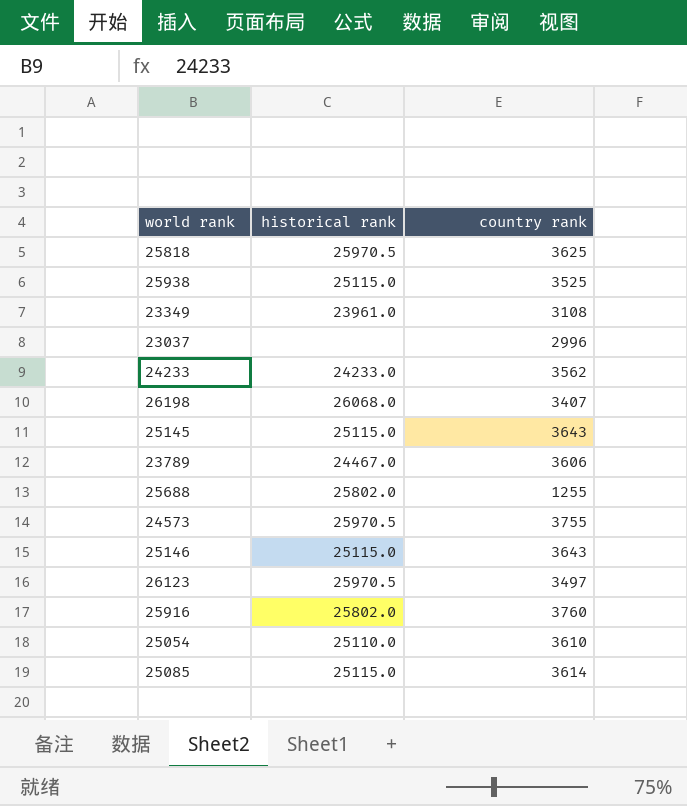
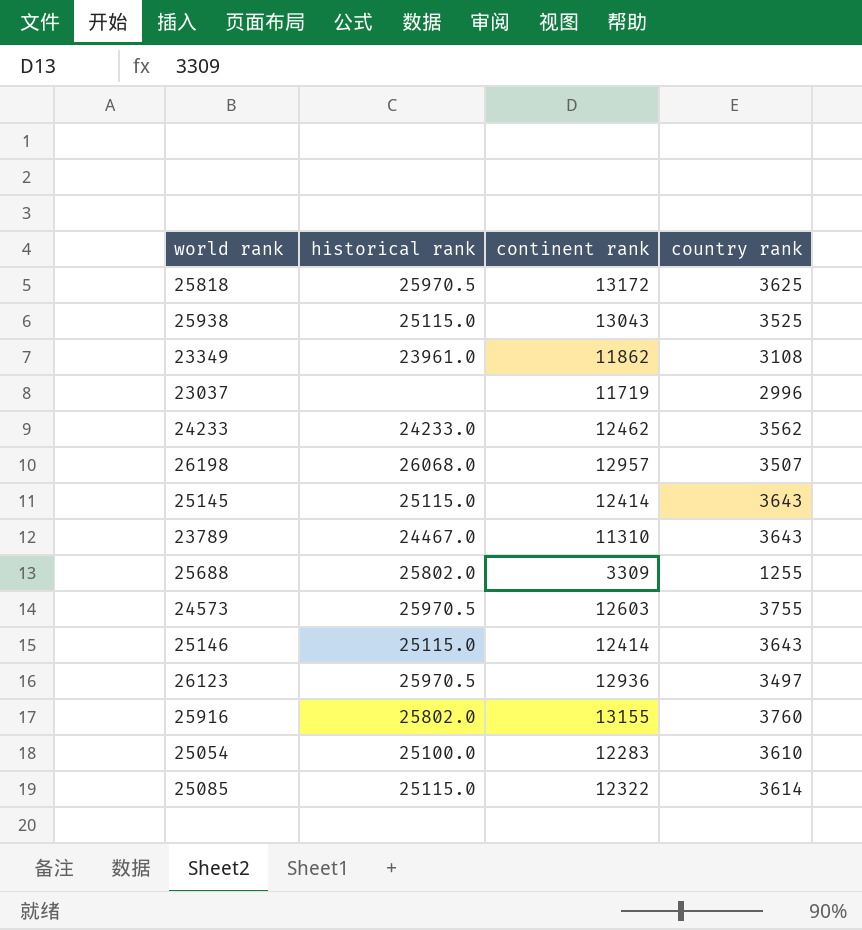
column continent rank | position: none -> 3
26198 | country rank: 3407 -> 3507
23789 | country rank: 3606 -> 3643
25054 | historical rank: 25110.0 -> 25100.0

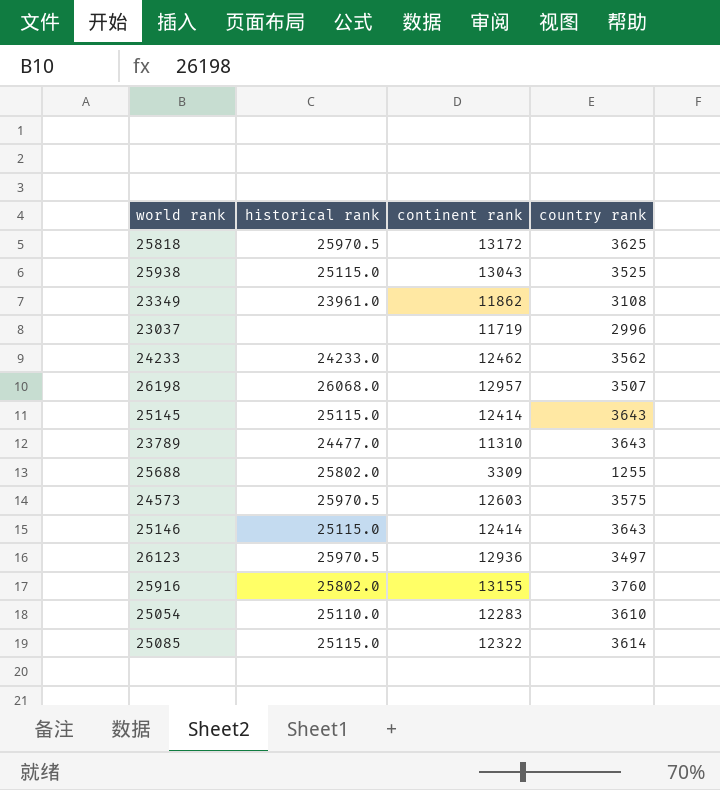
23789 | historical rank: 24467.0 -> 24477.0
24573 | country rank: 3755 -> 3575
25054 | historical rank: 25100.0 -> 25110.0

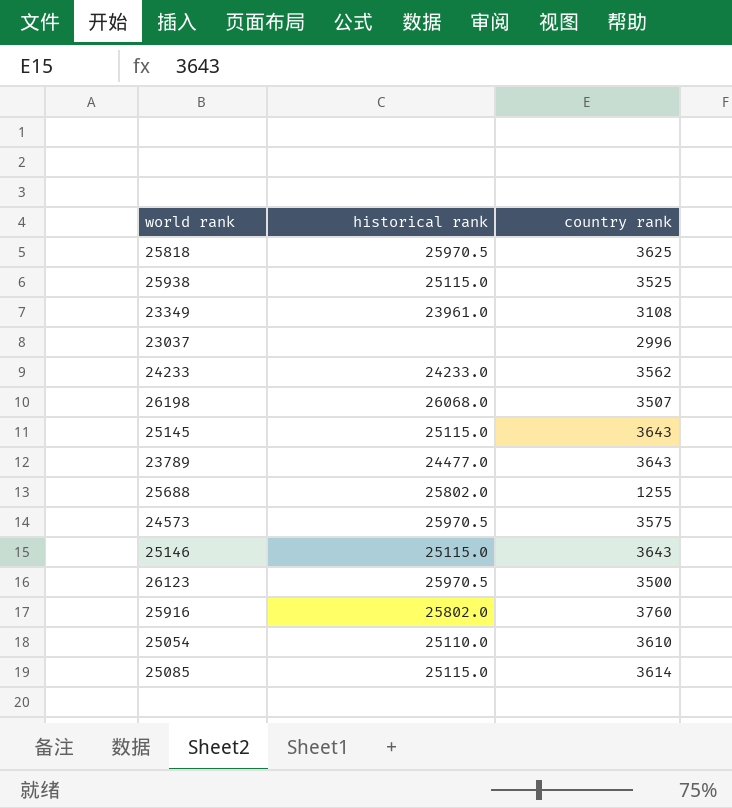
column continent rank | position: 3 -> none
26123 | country rank: 3497 -> 3500

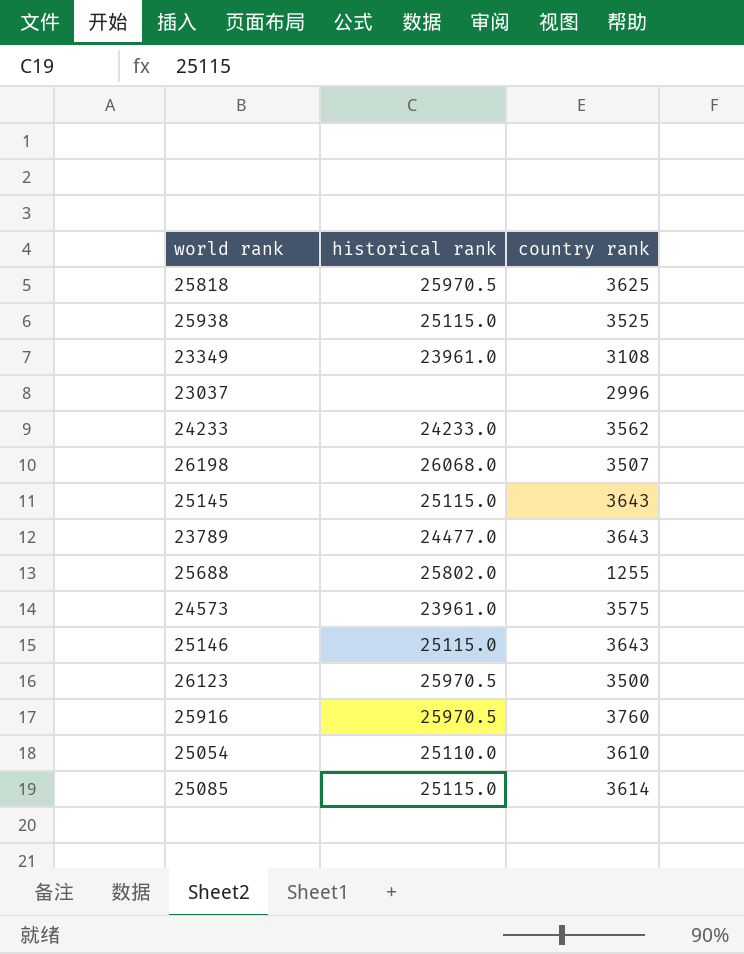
24573 | historical rank: 25970.5 -> 23961.0
25916 | historical rank: 25802.0 -> 25970.5

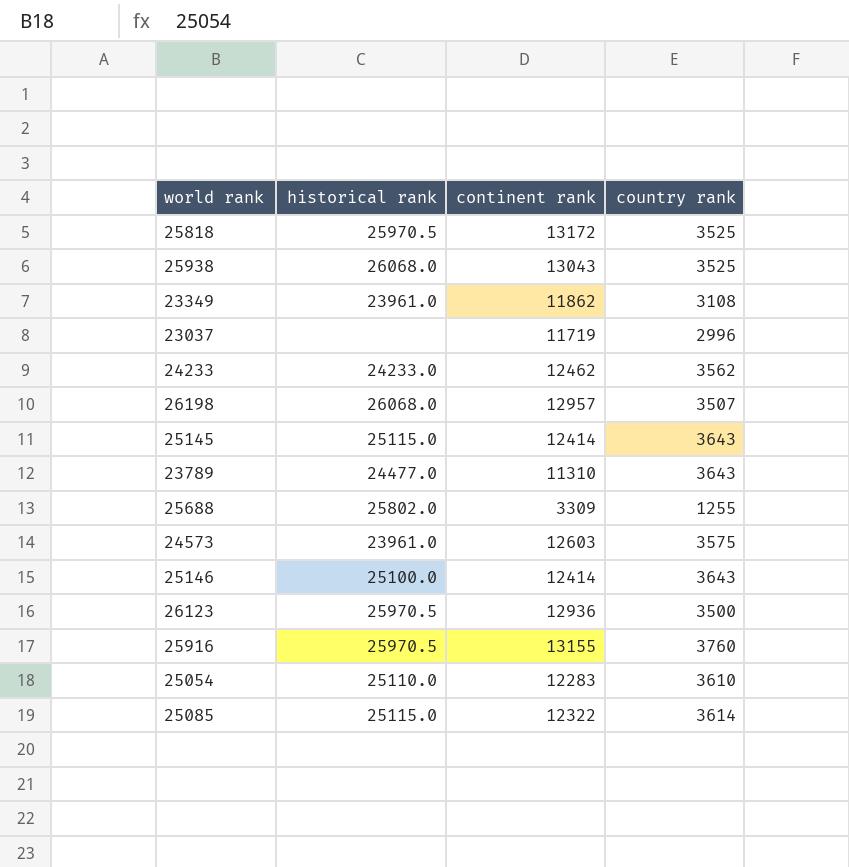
column continent rank | position: none -> 3
25818 | country rank: 3625 -> 3525
25938 | historical rank: 25115.0 -> 26068.0
25146 | historical rank: 25115.0 -> 25100.0

